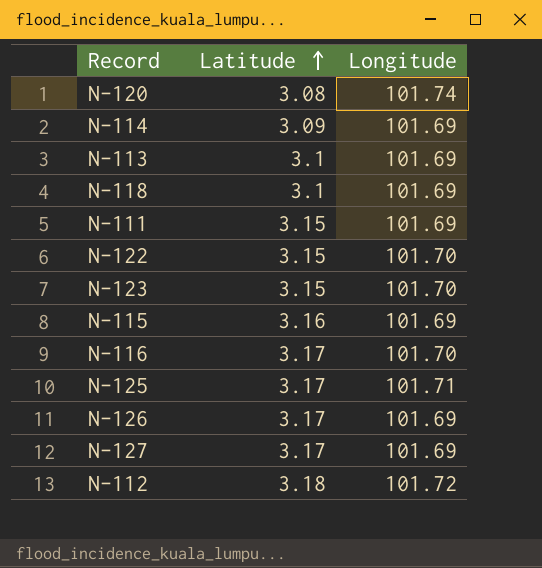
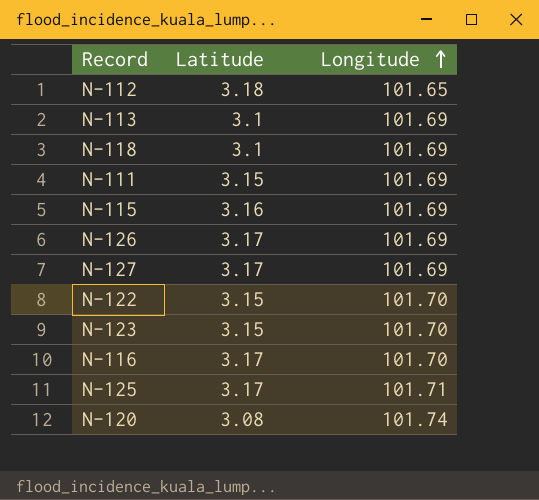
row order: Latitude ascending -> Longitude ascending
row N-114: 3.09 | 101.69 -> none
N-112 | Longitude: 101.72 -> 101.65

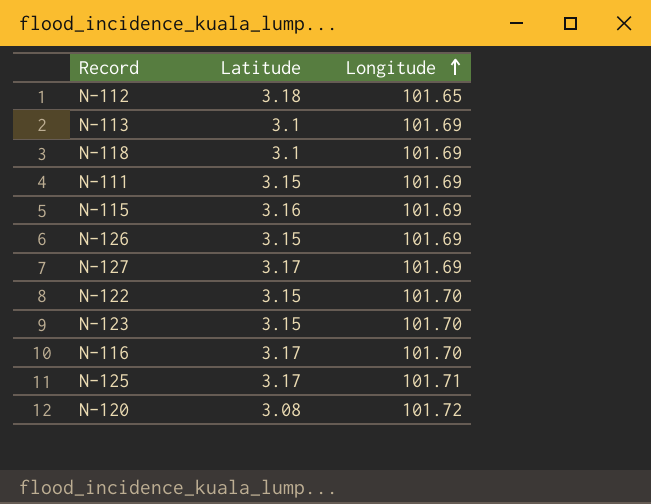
N-126 | Latitude: 3.17 -> 3.15
N-120 | Longitude: 101.74 -> 101.72

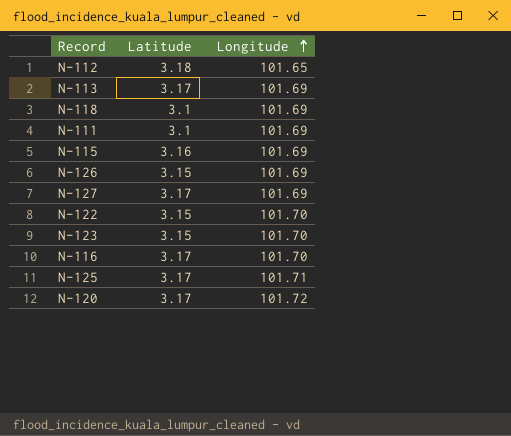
N-113 | Latitude: 3.1 -> 3.17
N-111 | Latitude: 3.15 -> 3.1
N-120 | Latitude: 3.08 -> 3.17

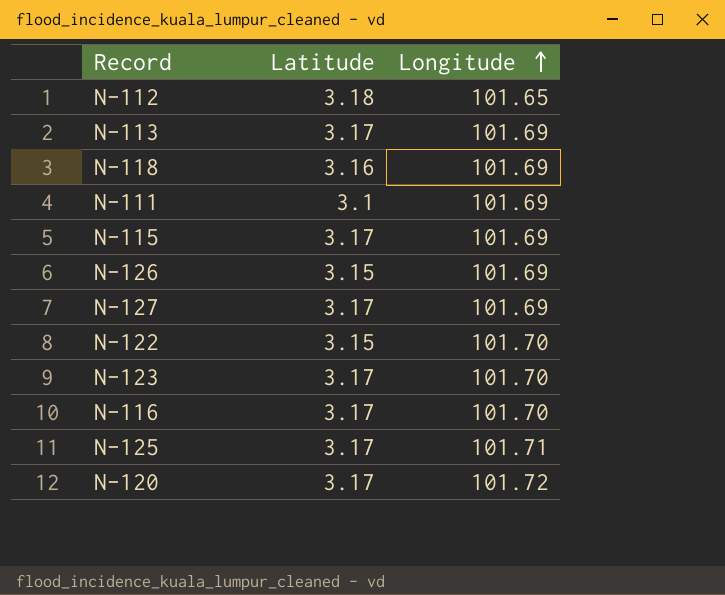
N-118 | Latitude: 3.1 -> 3.16
N-115 | Latitude: 3.16 -> 3.17
N-123 | Latitude: 3.15 -> 3.17

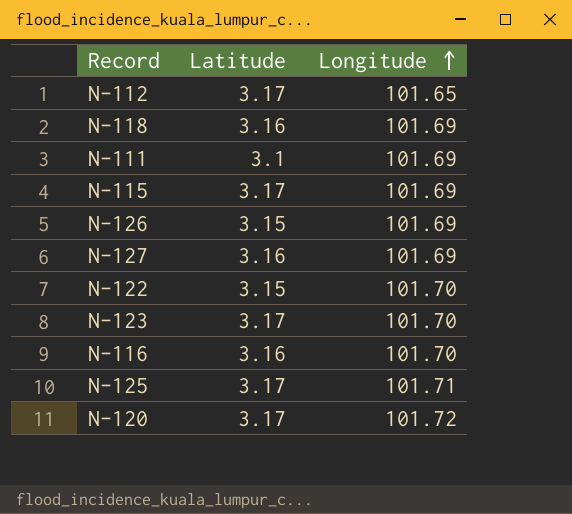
row N-113: 3.17 | 101.69 -> none
N-112 | Latitude: 3.18 -> 3.17
N-127 | Latitude: 3.17 -> 3.16
N-116 | Latitude: 3.17 -> 3.16

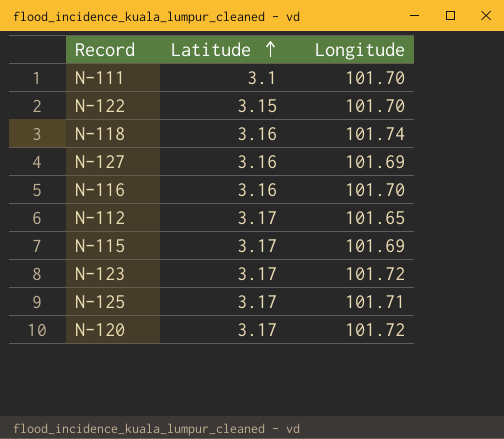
row order: Longitude ascending -> Latitude ascending
row N-126: 3.15 | 101.69 -> none
N-111 | Longitude: 101.69 -> 101.70
N-118 | Longitude: 101.69 -> 101.74
N-123 | Longitude: 101.70 -> 101.72

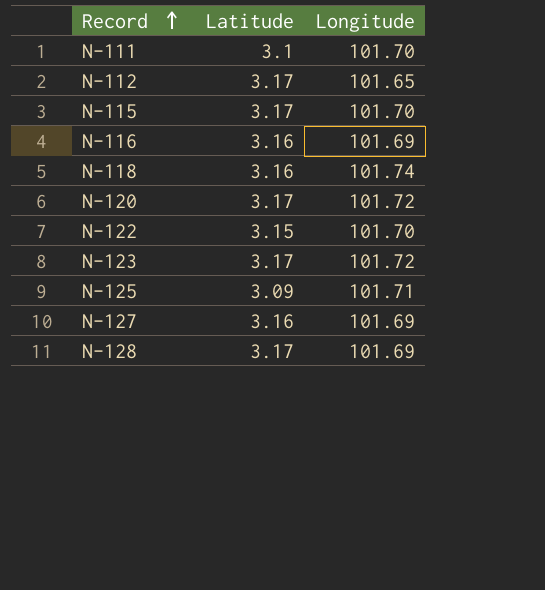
row order: Latitude ascending -> Record ascending
N-115 | Longitude: 101.69 -> 101.70
N-116 | Longitude: 101.70 -> 101.69
N-125 | Latitude: 3.17 -> 3.09
row N-128: none -> 3.17 | 101.69

